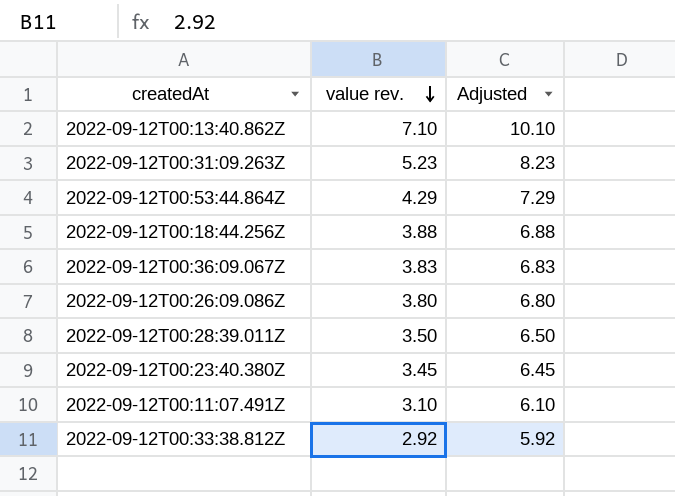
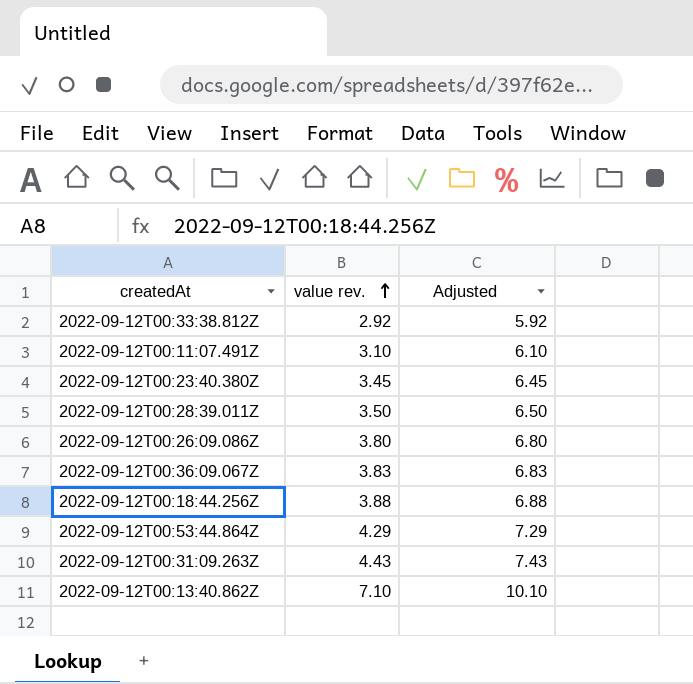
row order: value rev. descending -> value rev. ascending
2022-09-12T00:31:09.263Z | value rev.: 5.23 -> 4.43
2022-09-12T00:31:09.263Z | Adjusted: 8.23 -> 7.43

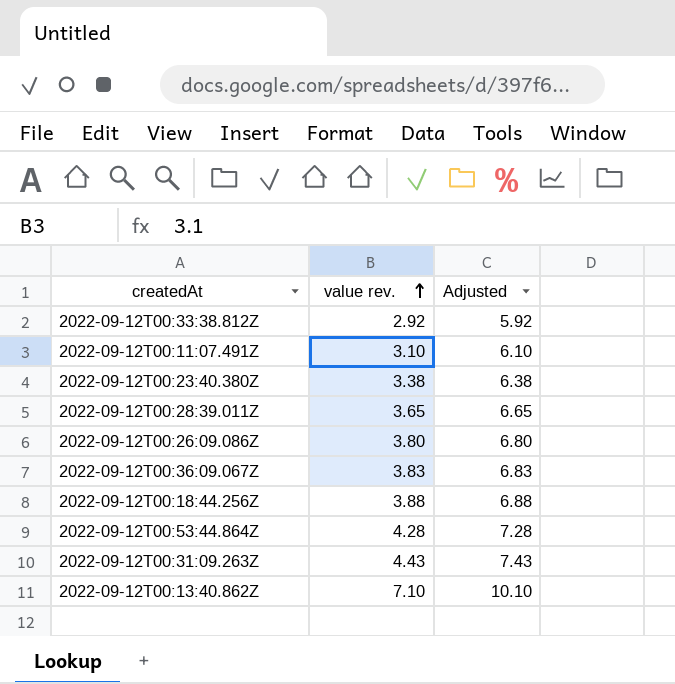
2022-09-12T00:23:40.380Z | value rev.: 3.45 -> 3.38
2022-09-12T00:23:40.380Z | Adjusted: 6.45 -> 6.38
2022-09-12T00:28:39.011Z | value rev.: 3.50 -> 3.65
2022-09-12T00:28:39.011Z | Adjusted: 6.50 -> 6.65
2022-09-12T00:53:44.864Z | value rev.: 4.29 -> 4.28
2022-09-12T00:53:44.864Z | Adjusted: 7.29 -> 7.28

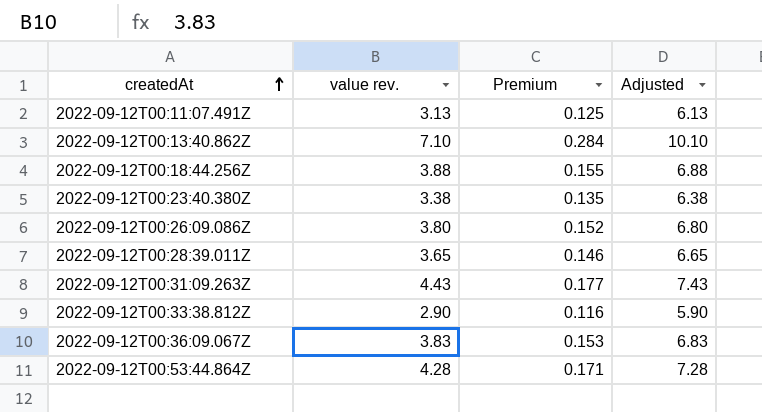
row order: value rev. ascending -> createdAt ascending
column Premium | formula: none -> [value rev.] * 0.04
2022-09-12T00:11:07.491Z | value rev.: 3.10 -> 3.13
2022-09-12T00:11:07.491Z | Adjusted: 6.10 -> 6.13
2022-09-12T00:33:38.812Z | value rev.: 2.92 -> 2.90
2022-09-12T00:33:38.812Z | Adjusted: 5.92 -> 5.90

